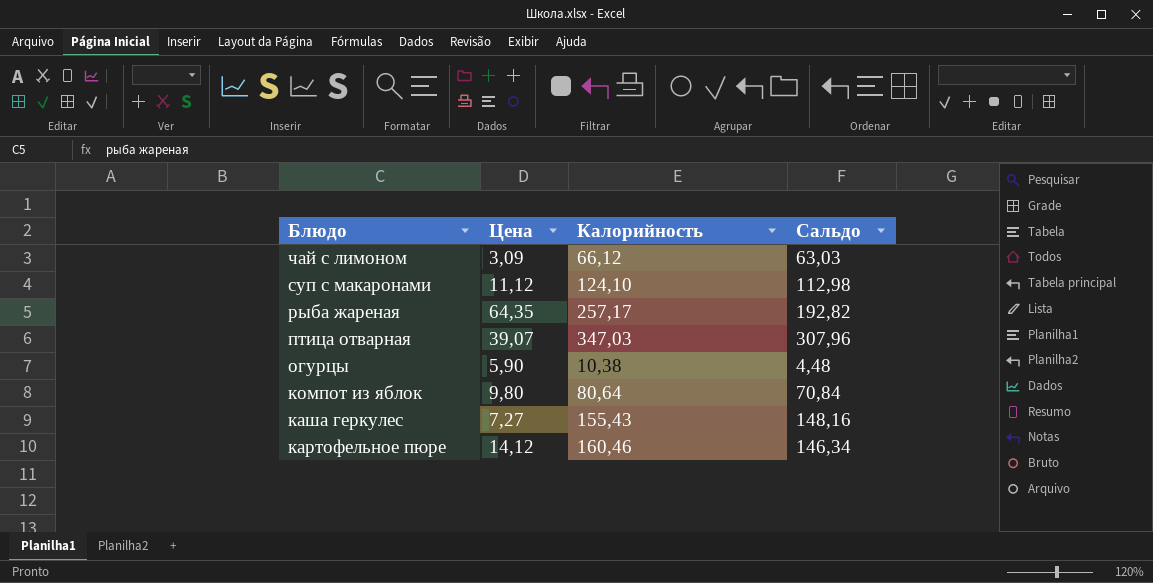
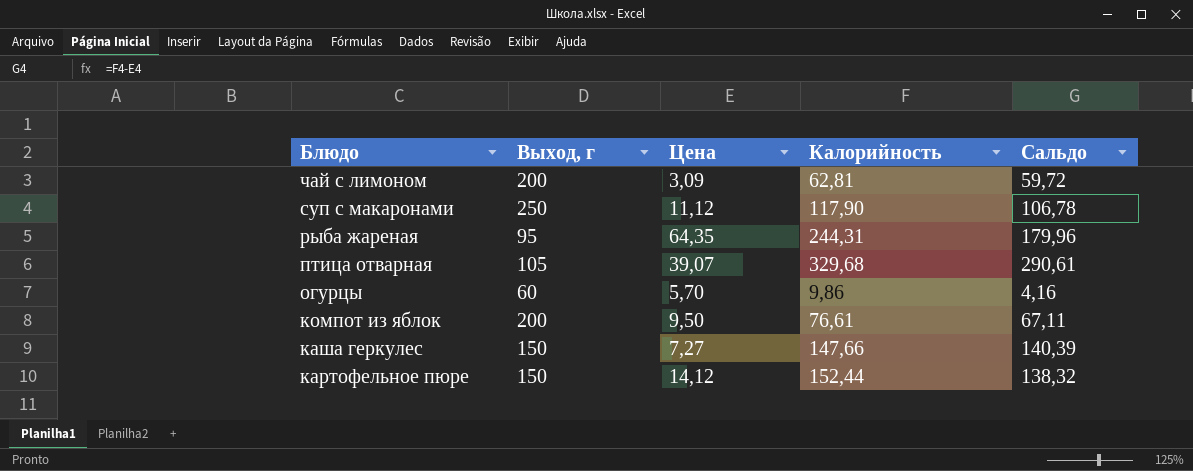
column Выход, г | position: none -> 2
чай с лимоном | Калорийность: 66,12 -> 62,81
чай с лимоном | Сальдо: 63,03 -> 59,72
суп с макаронами | Калорийность: 124,10 -> 117,90
суп с макаронами | Сальдо: 112,98 -> 106,78
рыба жареная | Калорийность: 257,17 -> 244,31
рыба жареная | Сальдо: 192,82 -> 179,96
птица отварная | Калорийность: 347,03 -> 329,68
птица отварная | Сальдо: 307,96 -> 290,61
огурцы | Цена: 5,90 -> 5,70
огурцы | Калорийность: 10,38 -> 9,86
огурцы | Сальдо: 4,48 -> 4,16
компот из яблок | Цена: 9,80 -> 9,50
компот из яблок | Калорийность: 80,64 -> 76,61
компот из яблок | Сальдо: 70,84 -> 67,11
каша геркулес | Калорийность: 155,43 -> 147,66
каша геркулес | Сальдо: 148,16 -> 140,39
картофельное пюре | Калорийность: 160,46 -> 152,44
картофельное пюре | Сальдо: 146,34 -> 138,32

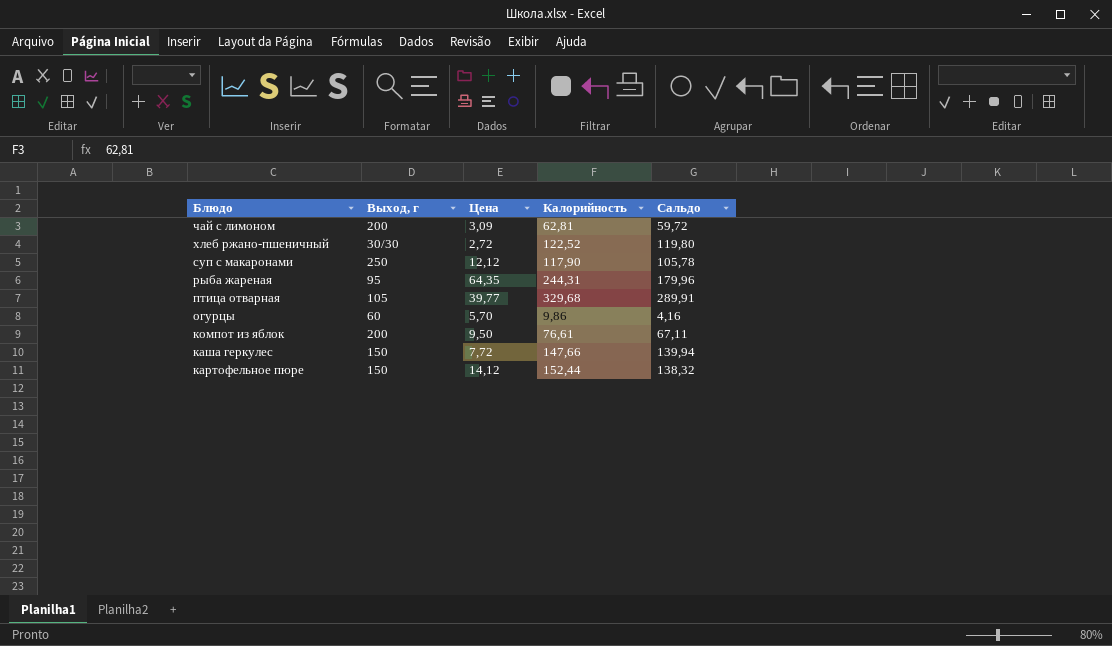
row хлеб ржано-пшеничный: none -> 30/30 | 2,72 | 122,52 | 119,80
суп с макаронами | Цена: 11,12 -> 12,12
суп с макаронами | Сальдо: 106,78 -> 105,78
птица отварная | Цена: 39,07 -> 39,77
птица отварная | Сальдо: 290,61 -> 289,91
каша геркулес | Цена: 7,27 -> 7,72
каша геркулес | Сальдо: 140,39 -> 139,94

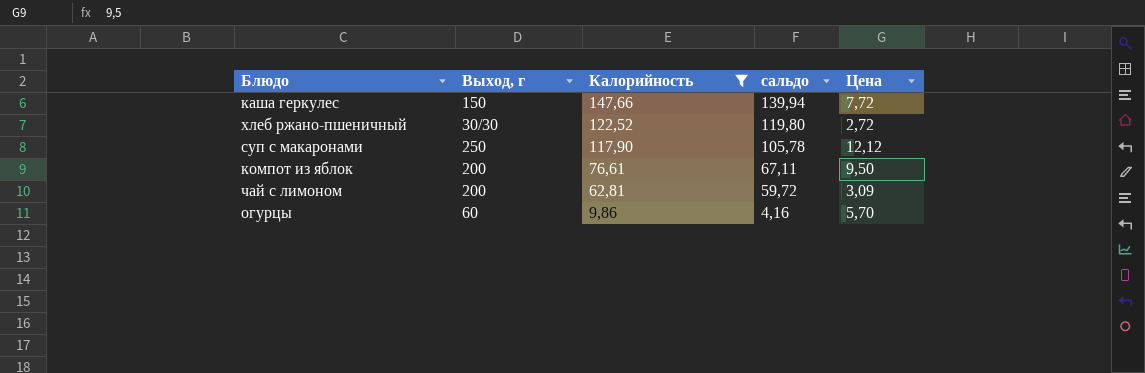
filter: none -> Калорийность <= 147,66
row order: Блюдо descending -> Калорийность descending
column name: Сальдо -> сальдо
column Цена | position: 3 -> 5

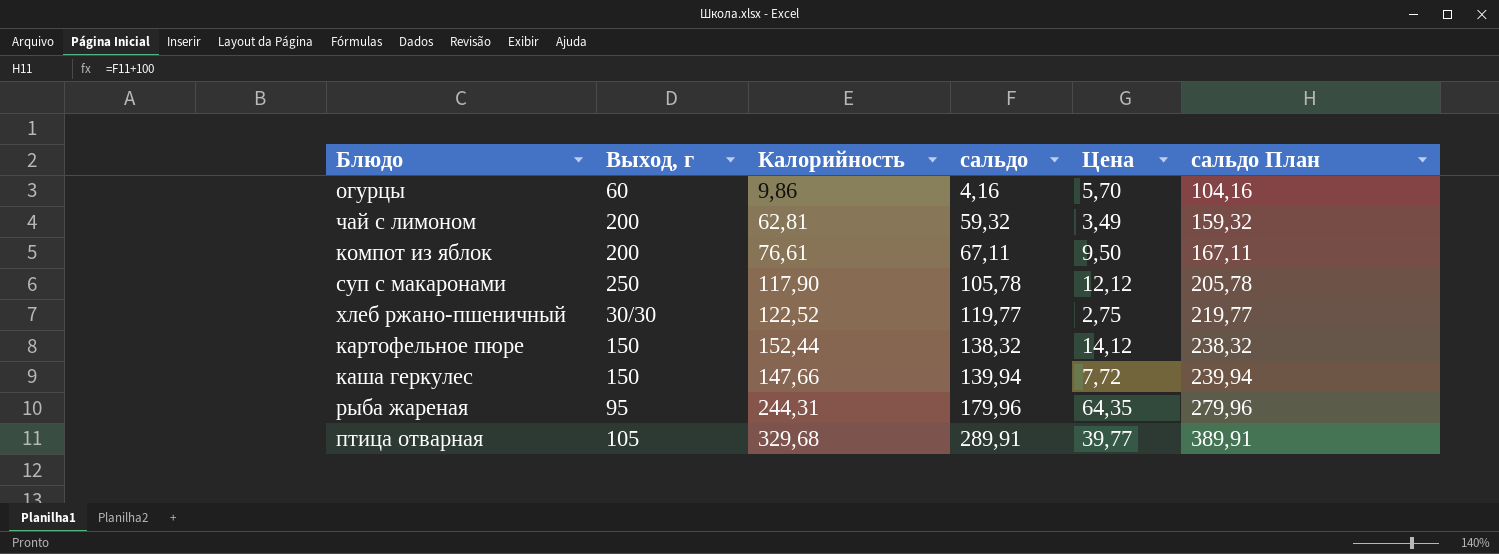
filter: Калорийность <= 147,66 -> none
row order: Калорийность descending -> сальдо ascending
column сальдо План | formula: none -> [сальдо] + 100
чай с лимоном | сальдо: 59,72 -> 59,32
чай с лимоном | Цена: 3,09 -> 3,49
хлеб ржано-пшеничный | сальдо: 119,80 -> 119,77
хлеб ржано-пшеничный | Цена: 2,72 -> 2,75

